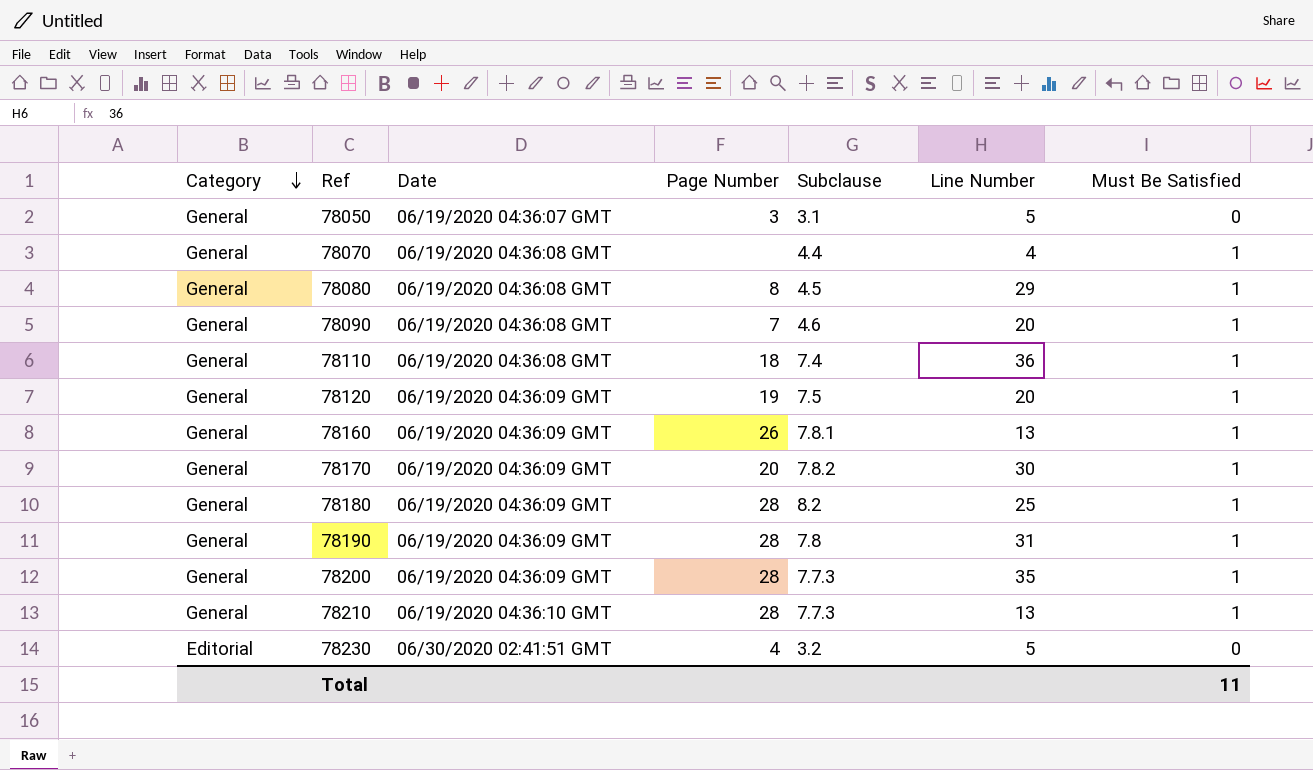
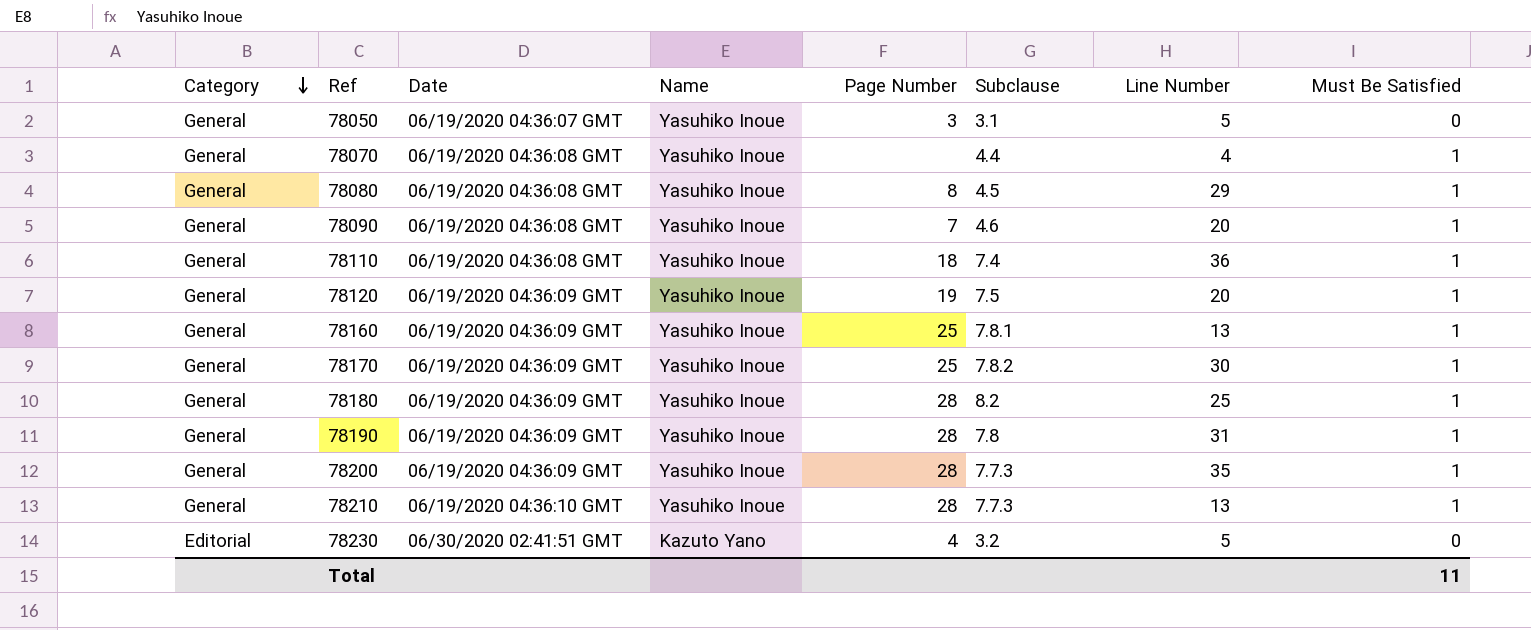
column Name | position: none -> 4
78160 | Page Number: 26 -> 25
78170 | Page Number: 20 -> 25

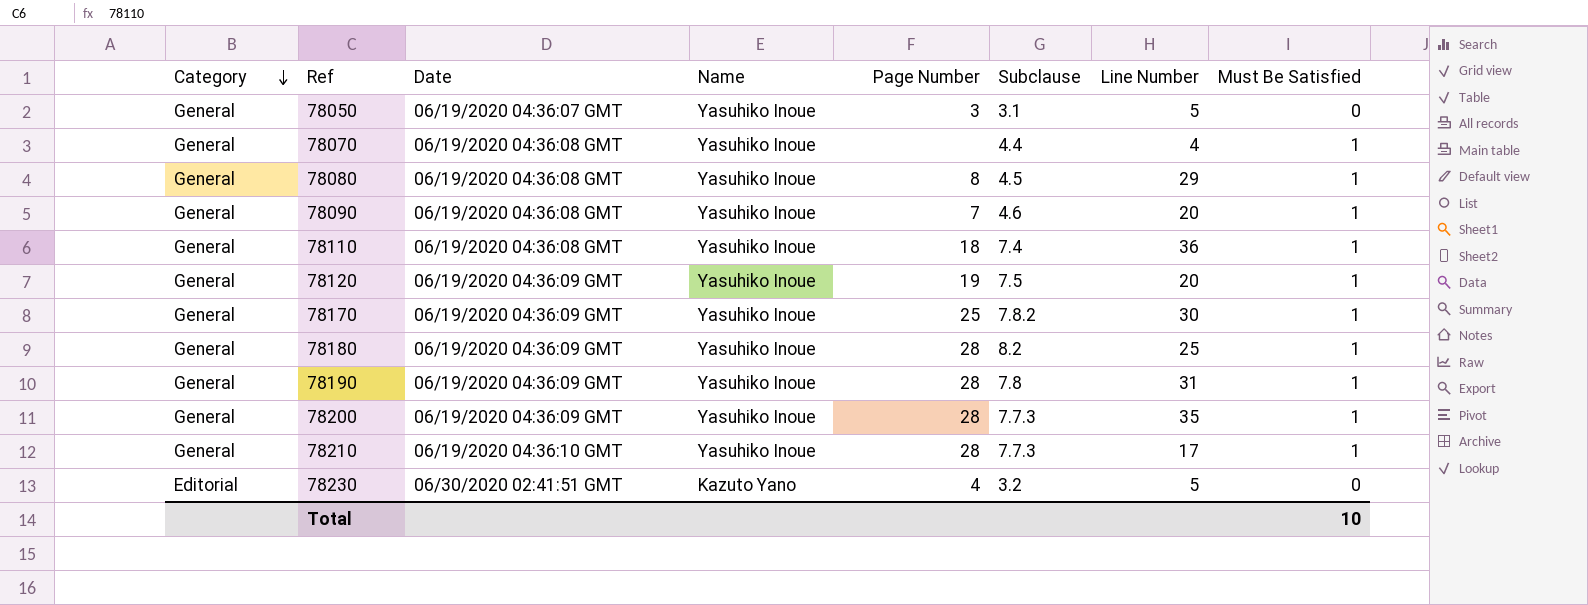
row 78160: General | 06/19/2020 04:36:09 GMT | Yasuhiko Inoue | 25 | 7.8.1 | 13 | 1 -> none
78210 | Line Number: 13 -> 17
Total | Must Be Satisfied: 11 -> 10

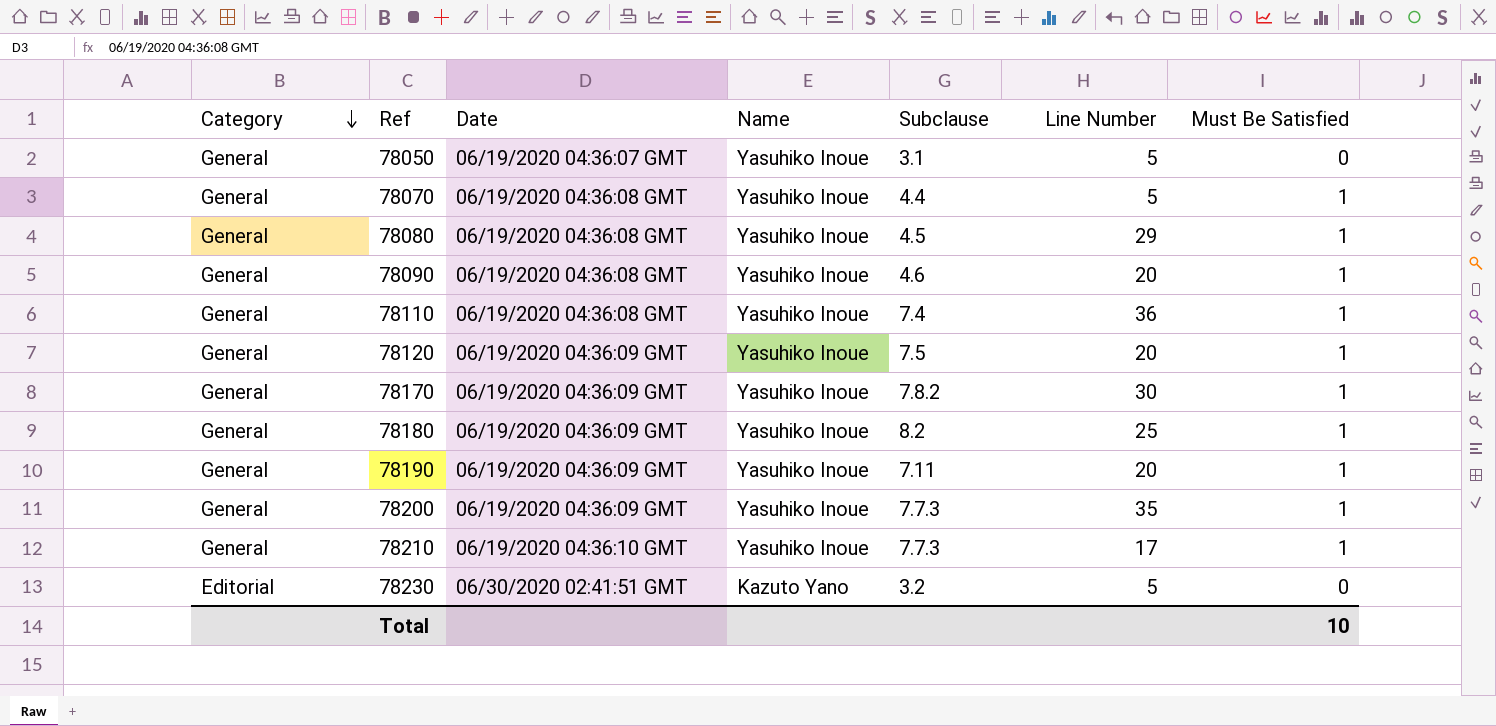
column Page Number | position: 5 -> none
78070 | Line Number: 4 -> 5
78190 | Subclause: 7.8 -> 7.11
78190 | Line Number: 31 -> 20

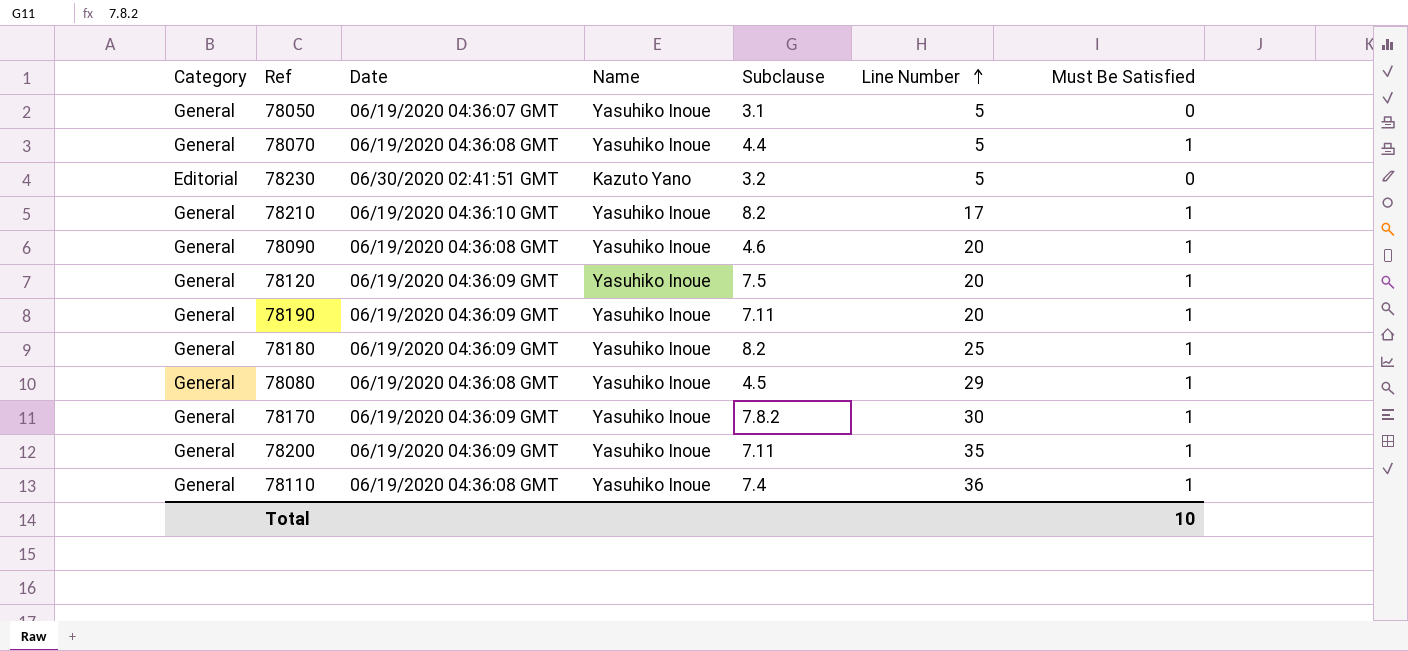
row order: Category descending -> Line Number ascending
78210 | Subclause: 7.7.3 -> 8.2
78200 | Subclause: 7.7.3 -> 7.11

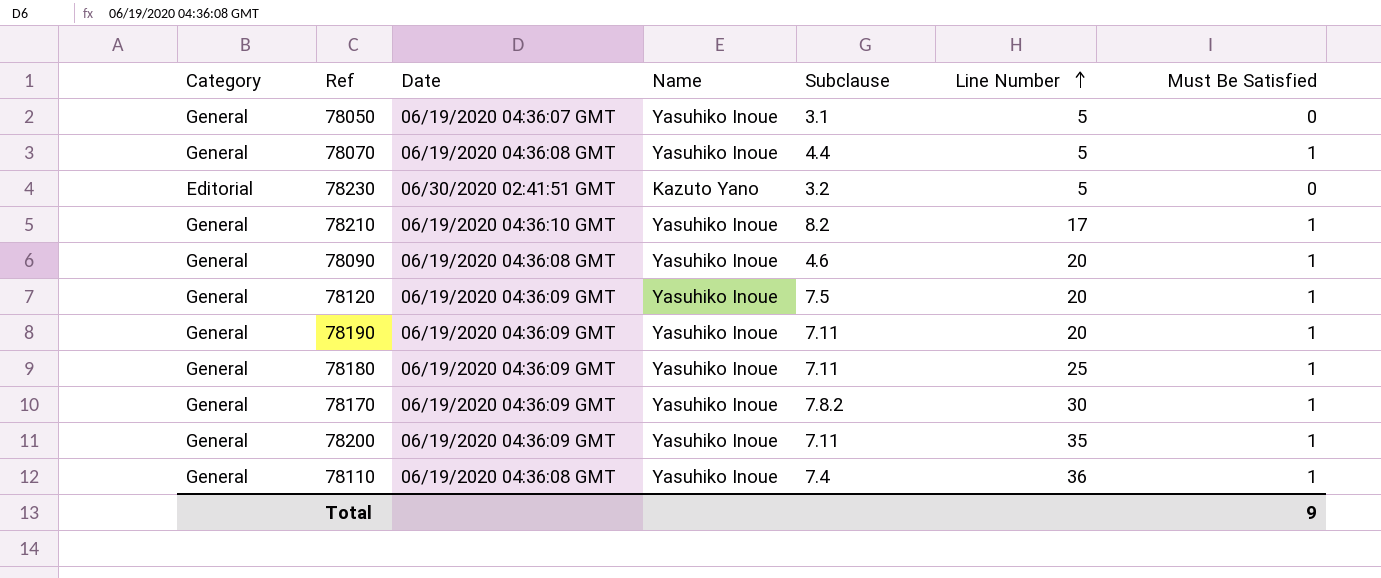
row 78080: General | 06/19/2020 04:36:08 GMT | Yasuhiko Inoue | 4.5 | 29 | 1 -> none
78180 | Subclause: 8.2 -> 7.11
Total | Must Be Satisfied: 10 -> 9

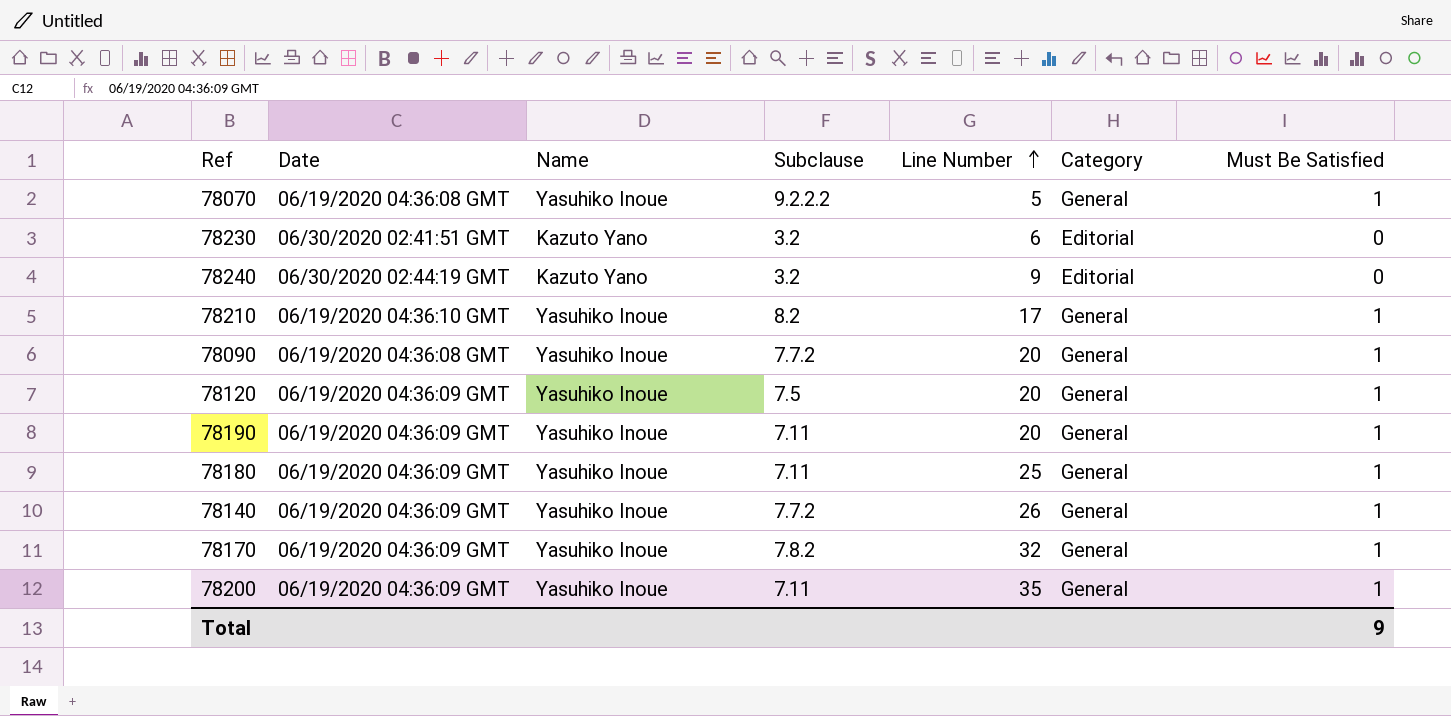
column Category | position: 1 -> 6
row 78050: General | 06/19/2020 04:36:07 GMT | Yasuhiko Inoue | 3.1 | 5 | 0 -> none
row 78110: General | 06/19/2020 04:36:08 GMT | Yasuhiko Inoue | 7.4 | 36 | 1 -> none
78070 | Subclause: 4.4 -> 9.2.2.2
78230 | Line Number: 5 -> 6
row 78240: none -> 06/30/2020 02:44:19 GMT | Kazuto Yano | 3.2 | 9 | Editorial | 0
78090 | Subclause: 4.6 -> 7.7.2
row 78140: none -> 06/19/2020 04:36:09 GMT | Yasuhiko Inoue | 7.7.2 | 26 | General | 1
78170 | Line Number: 30 -> 32

